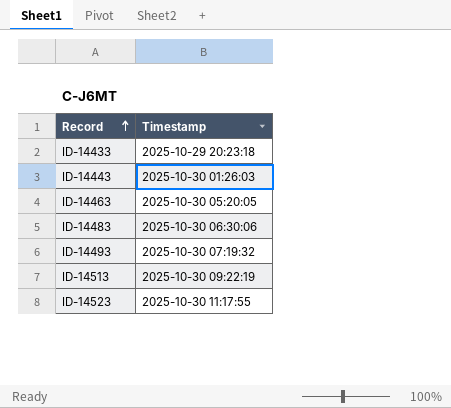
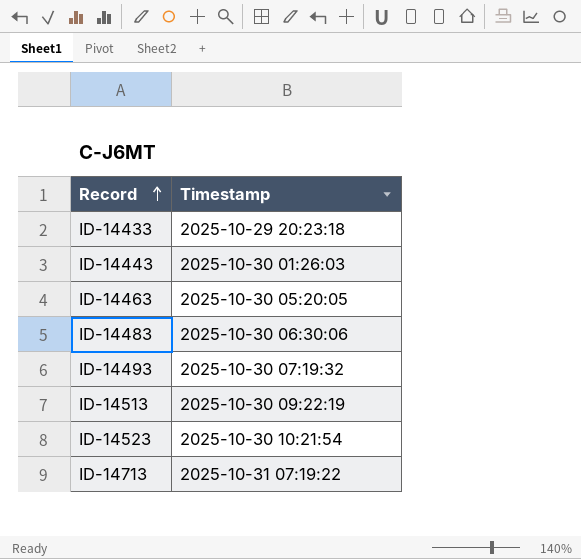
ID-14523 | Timestamp: 2025-10-30 11:17:55 -> 2025-10-30 10:21:54
row ID-14713: none -> 2025-10-31 07:19:22

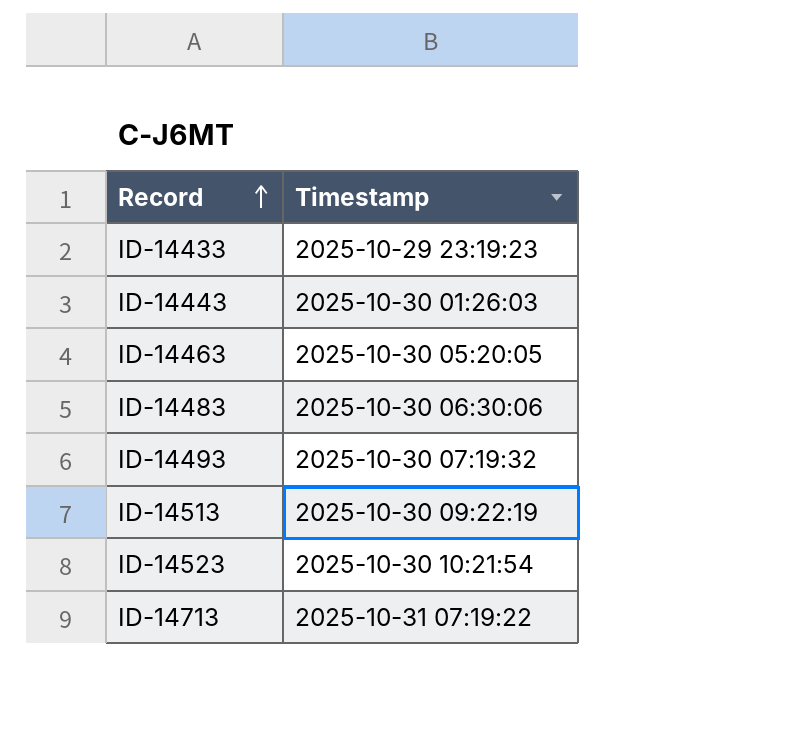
ID-14433 | Timestamp: 2025-10-29 20:23:18 -> 2025-10-29 23:19:23

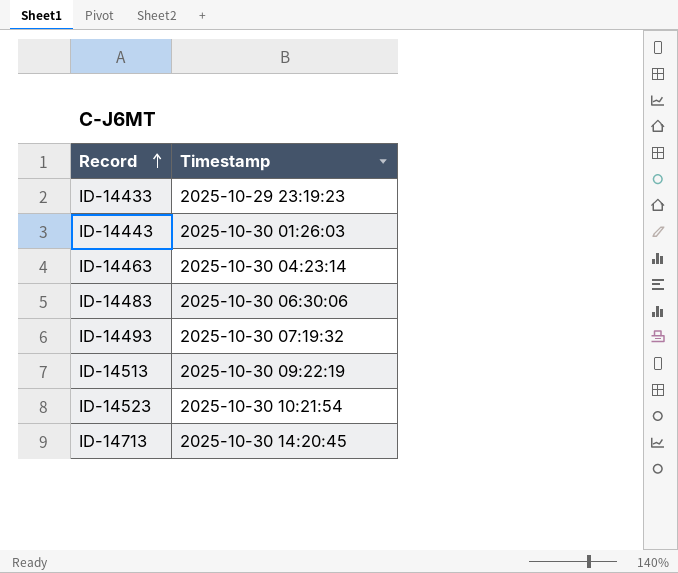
ID-14463 | Timestamp: 2025-10-30 05:20:05 -> 2025-10-30 04:23:14
ID-14713 | Timestamp: 2025-10-31 07:19:22 -> 2025-10-30 14:20:45

